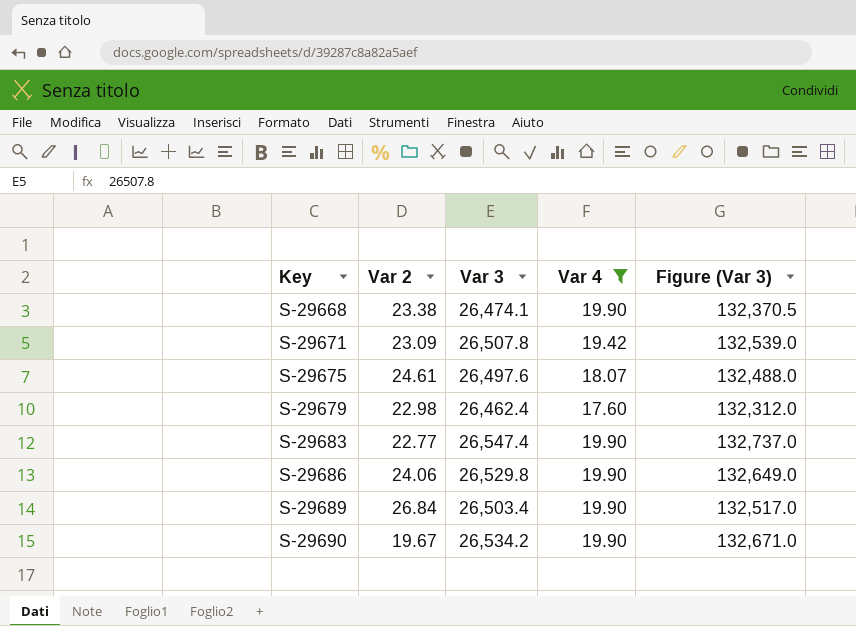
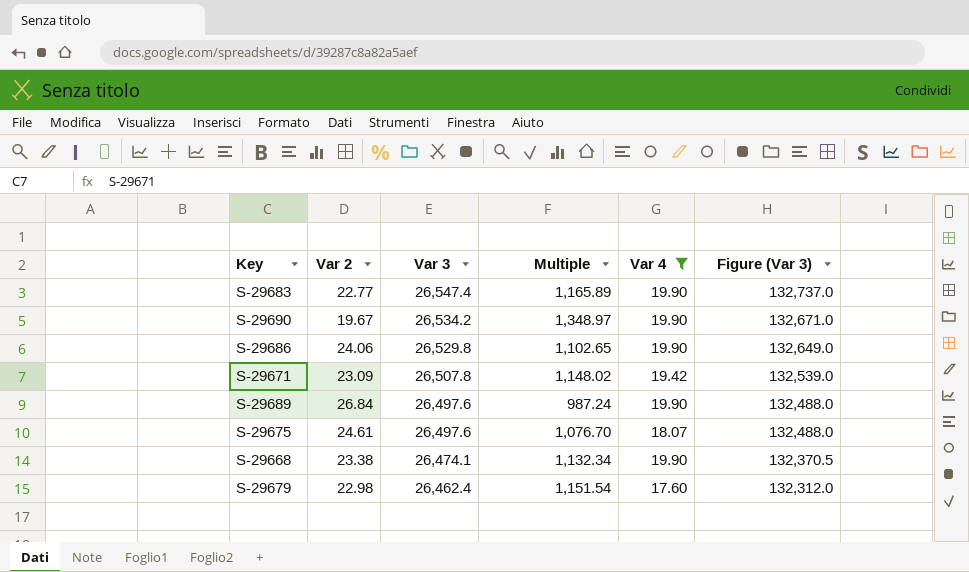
row order: Key ascending -> Var 3 descending
column Multiple | formula: none -> [Var 3] / [Var 2]
S-29689 | Var 3: 26,503.4 -> 26,497.6
S-29689 | Figure (Var 3): 132,517.0 -> 132,488.0

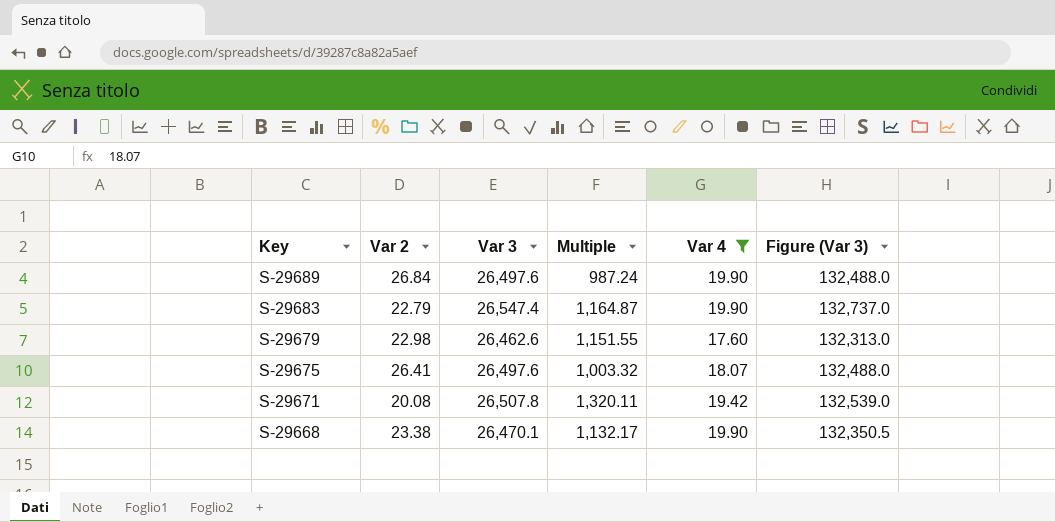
row order: Var 3 descending -> Key descending
row S-29690: 19.67 | 26,534.2 | 1,348.97 | 19.90 | 132,671.0 -> none
row S-29686: 24.06 | 26,529.8 | 1,102.65 | 19.90 | 132,649.0 -> none
S-29683 | Var 2: 22.77 -> 22.79
S-29683 | Multiple: 1,165.89 -> 1,164.87
S-29679 | Var 3: 26,462.4 -> 26,462.6
S-29679 | Multiple: 1,151.54 -> 1,151.55
S-29679 | Figure (Var 3): 132,312.0 -> 132,313.0
S-29675 | Var 2: 24.61 -> 26.41
S-29675 | Multiple: 1,076.70 -> 1,003.32
S-29671 | Var 2: 23.09 -> 20.08
S-29671 | Multiple: 1,148.02 -> 1,320.11
S-29668 | Var 3: 26,474.1 -> 26,470.1
S-29668 | Multiple: 1,132.34 -> 1,132.17
S-29668 | Figure (Var 3): 132,370.5 -> 132,350.5

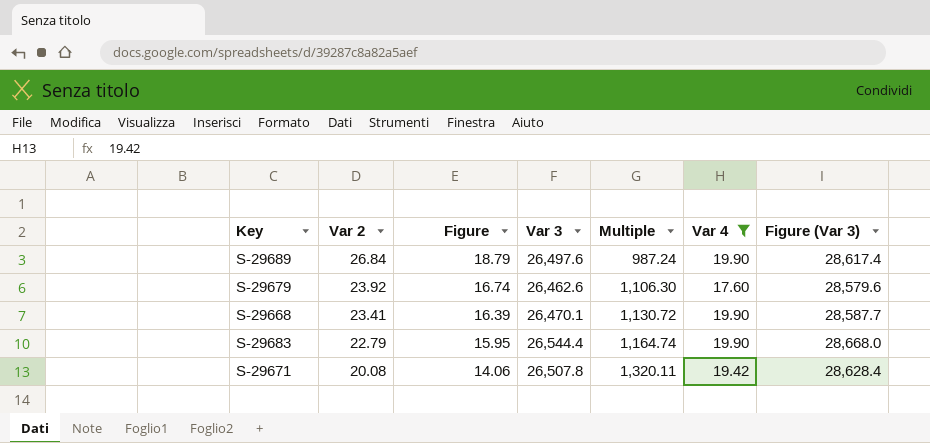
row order: Key descending -> Var 2 descending
column Figure | formula: none -> [Var 2] * 0.7
column Figure (Var 3) | formula: [Var 3] * 5 -> [Var 3] * 1.08
row S-29675: 26.41 | 26,497.6 | 1,003.32 | 18.07 | 132,488.0 -> none
S-29679 | Var 2: 22.98 -> 23.92
S-29679 | Multiple: 1,151.55 -> 1,106.30
S-29668 | Var 2: 23.38 -> 23.41
S-29668 | Multiple: 1,132.17 -> 1,130.72
S-29683 | Var 3: 26,547.4 -> 26,544.4
S-29683 | Multiple: 1,164.87 -> 1,164.74

